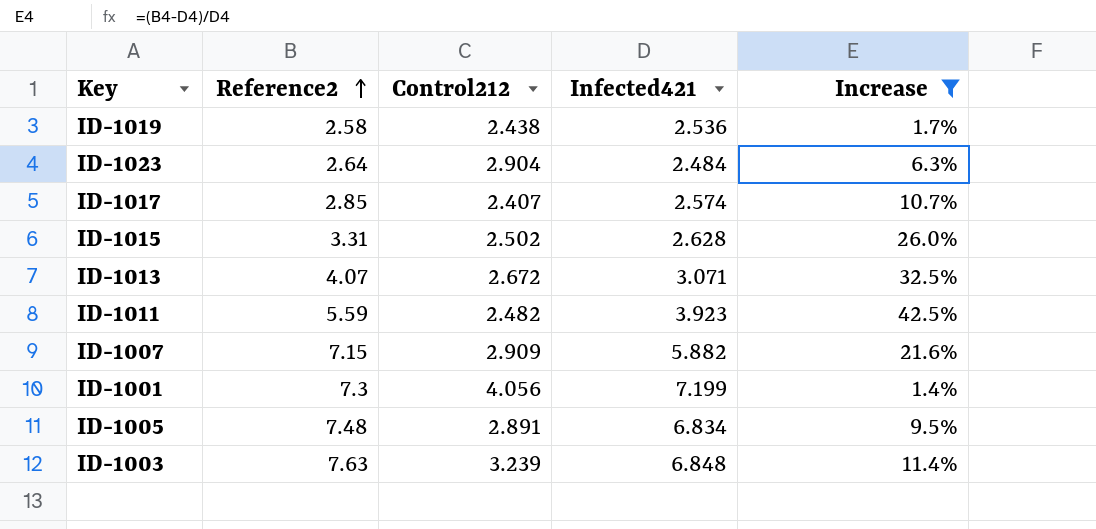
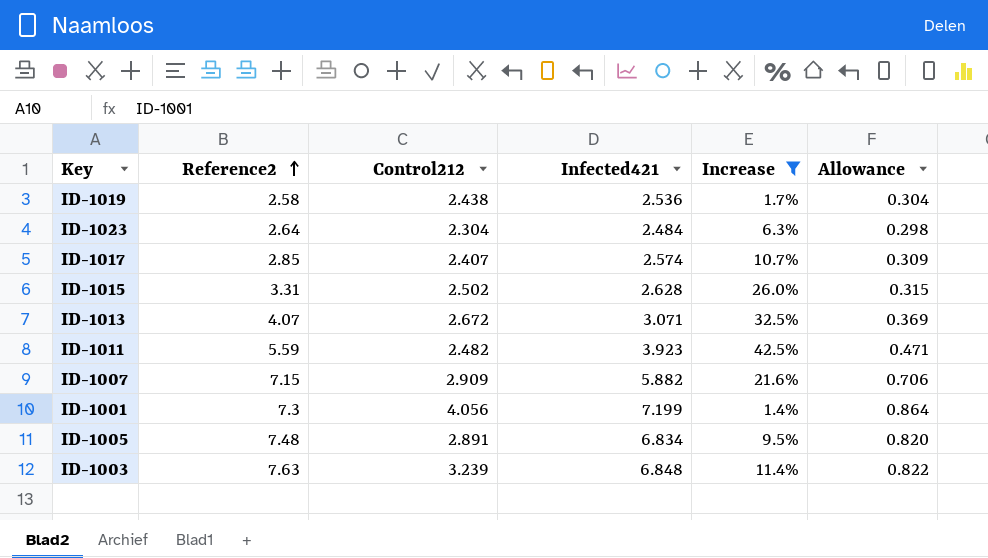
column Allowance | formula: none -> [Infected421] * 0.12
ID-1023 | Control212: 2.904 -> 2.304

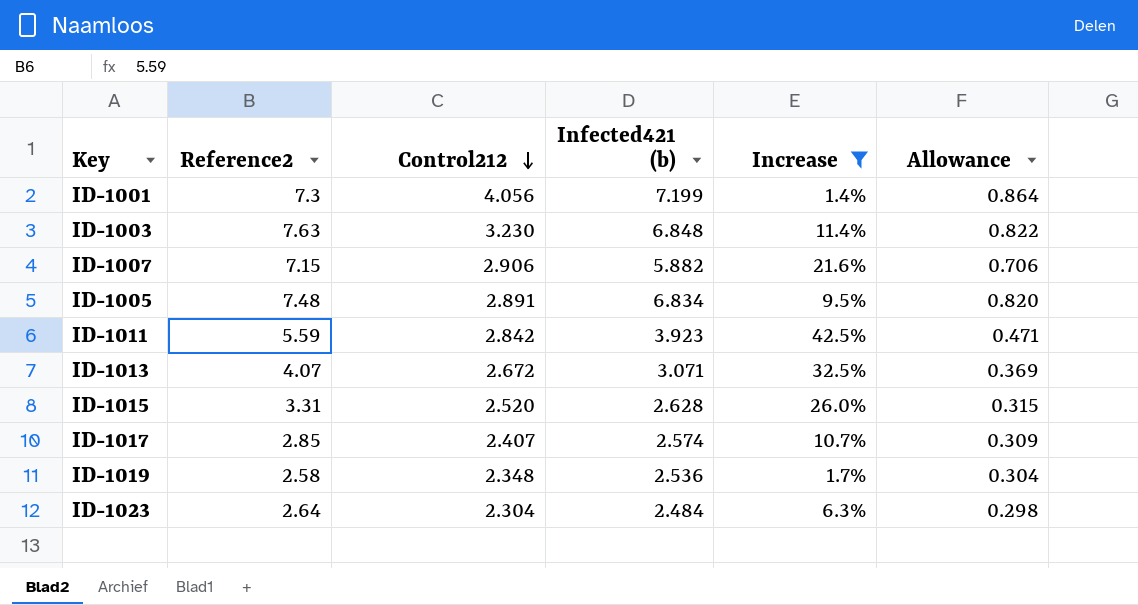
row order: Reference2 ascending -> Control212 descending
column name: Infected421 -> Infected421 (b)
ID-1003 | Control212: 3.239 -> 3.230
ID-1007 | Control212: 2.909 -> 2.906
ID-1011 | Control212: 2.482 -> 2.842
ID-1015 | Control212: 2.502 -> 2.520
ID-1019 | Control212: 2.438 -> 2.348

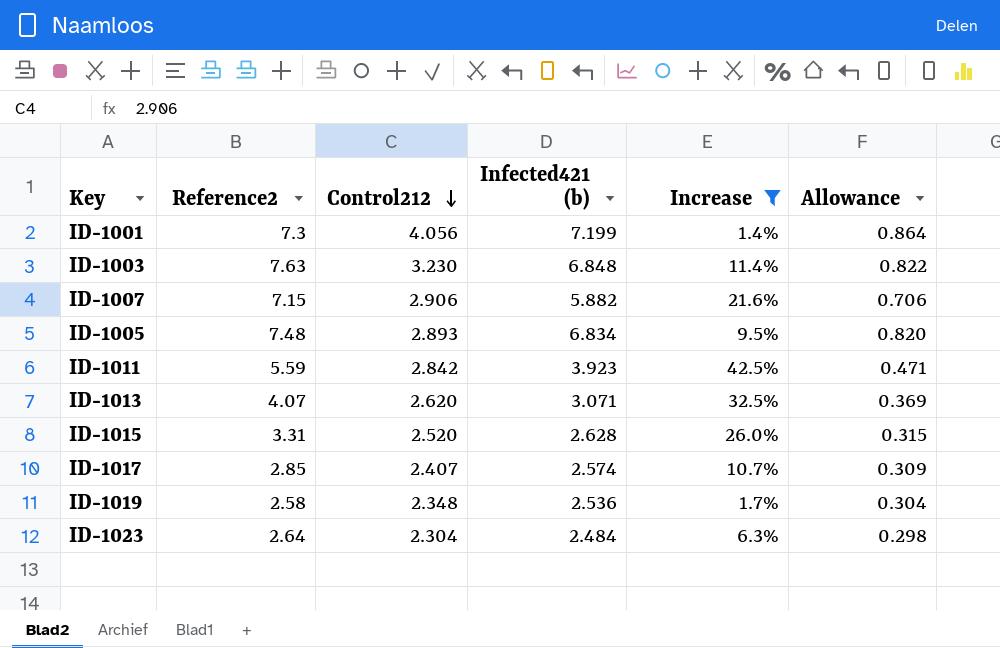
ID-1005 | Control212: 2.891 -> 2.893
ID-1013 | Control212: 2.672 -> 2.620

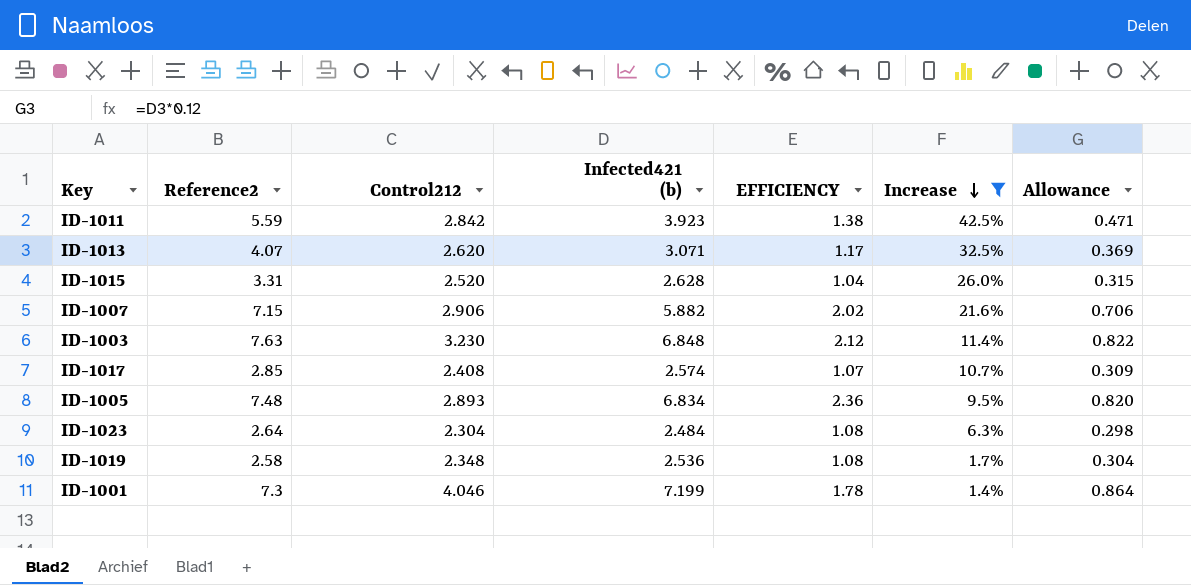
row order: Control212 descending -> Increase descending
column EFFICIENCY | formula: none -> [Infected421 (b)] / [Control212]
ID-1017 | Control212: 2.407 -> 2.408
ID-1001 | Control212: 4.056 -> 4.046

